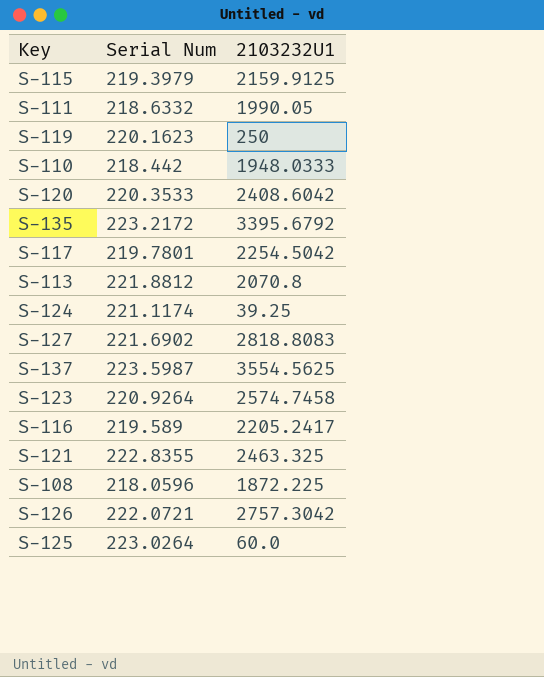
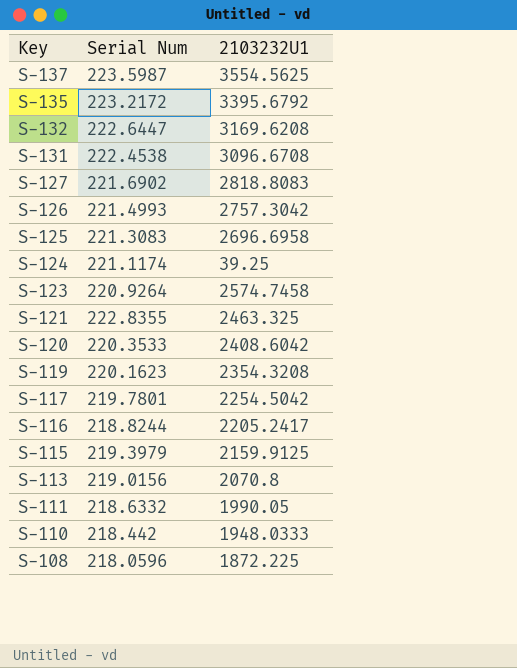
row order: none -> Key descending
row S-132: none -> 222.6447 | 3169.6208
row S-131: none -> 222.4538 | 3096.6708
S-126 | Serial Num: 222.0721 -> 221.4993
S-125 | Serial Num: 223.0264 -> 221.3083
S-125 | 2103232U1: 60.0 -> 2696.6958
S-119 | 2103232U1: 250 -> 2354.3208
S-116 | Serial Num: 219.589 -> 218.8244
S-113 | Serial Num: 221.8812 -> 219.0156

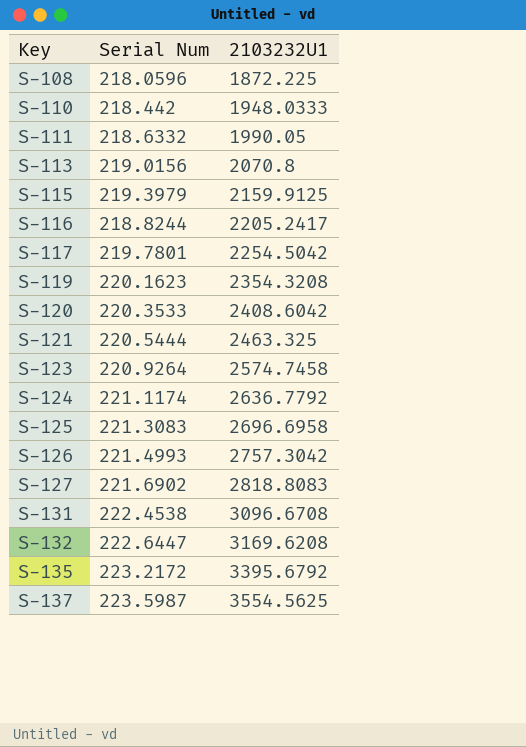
row order: Key descending -> Key ascending
S-121 | Serial Num: 222.8355 -> 220.5444
S-124 | 2103232U1: 39.25 -> 2636.7792

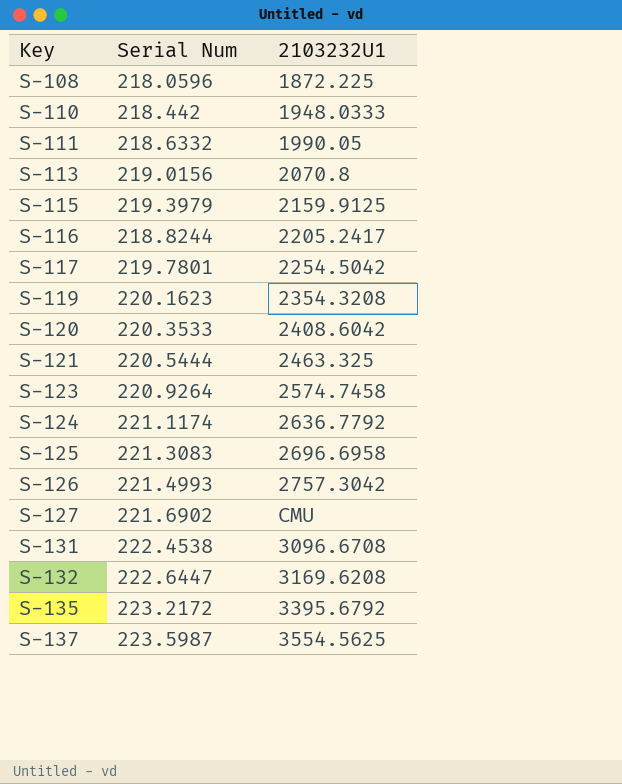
S-127 | 2103232U1: 2818.8083 -> CMU

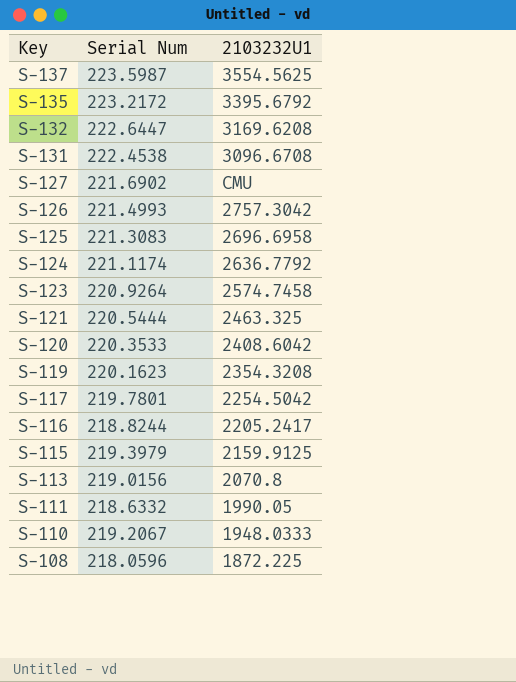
row order: Key ascending -> Key descending
S-110 | Serial Num: 218.442 -> 219.2067

